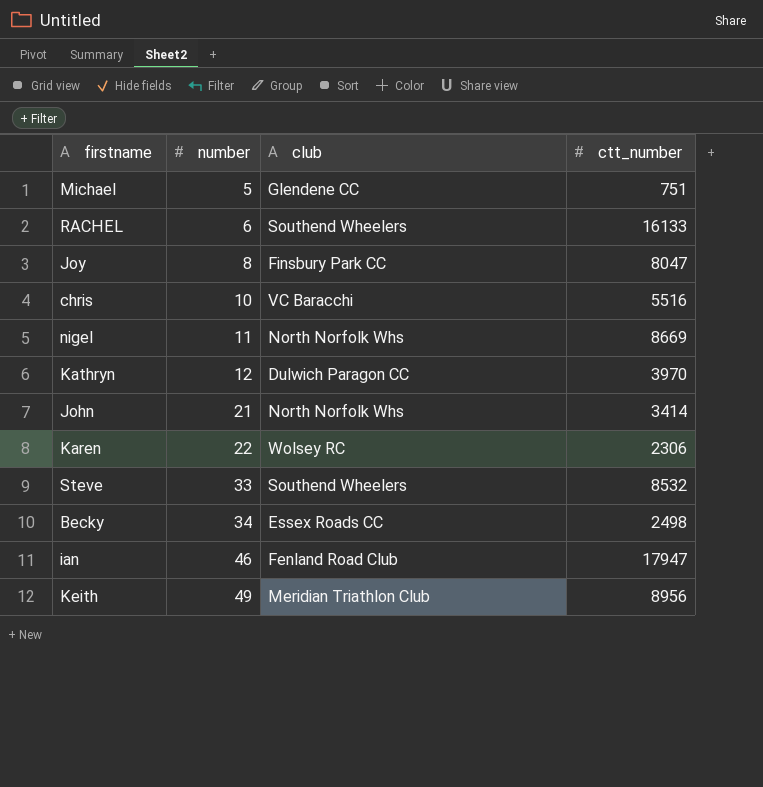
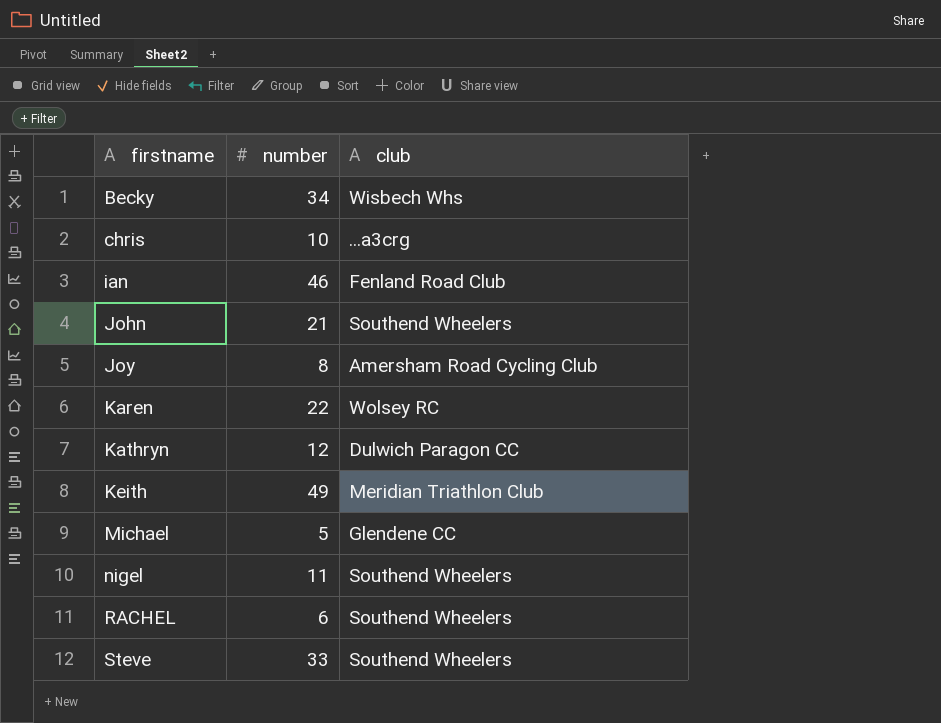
row order: number ascending -> firstname ascending
column ctt_number | position: 4 -> none
Becky | club: Essex Roads CC -> Wisbech Whs
chris | club: VC Baracchi -> ...a3crg
John | club: North Norfolk Whs -> Southend Wheelers
Joy | club: Finsbury Park CC -> Amersham Road Cycling Club
nigel | club: North Norfolk Whs -> Southend Wheelers

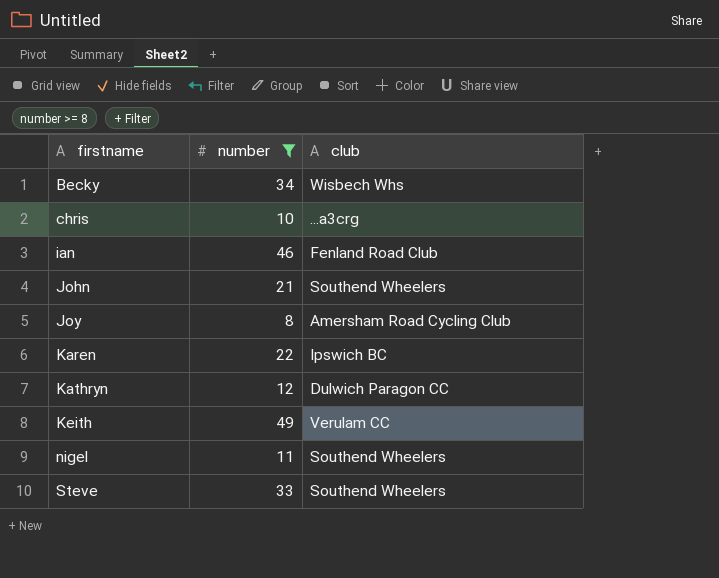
filter: none -> number >= 8
Karen | club: Wolsey RC -> Ipswich BC
Keith | club: Meridian Triathlon Club -> Verulam CC

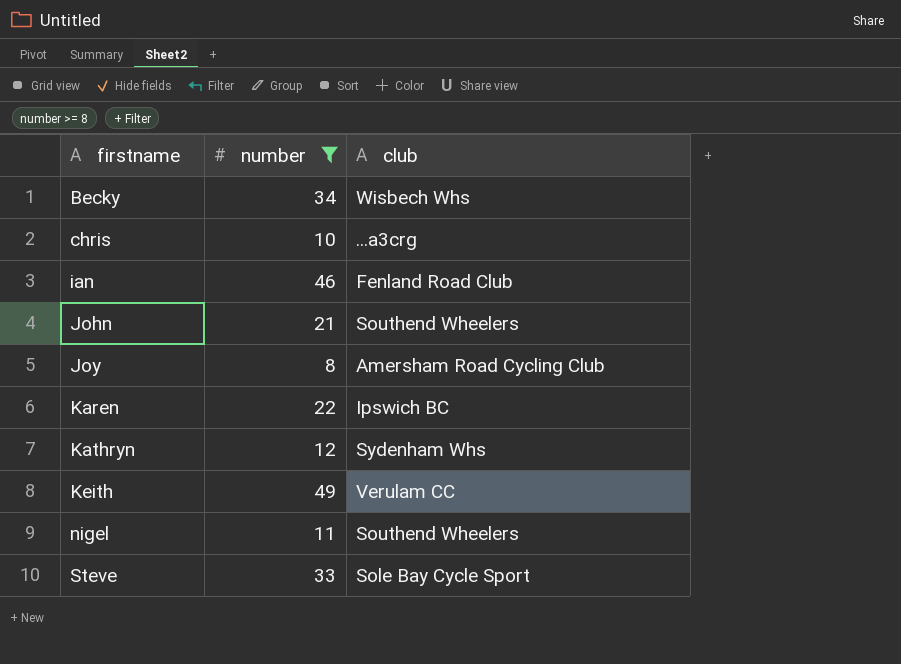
Kathryn | club: Dulwich Paragon CC -> Sydenham Whs
Steve | club: Southend Wheelers -> Sole Bay Cycle Sport

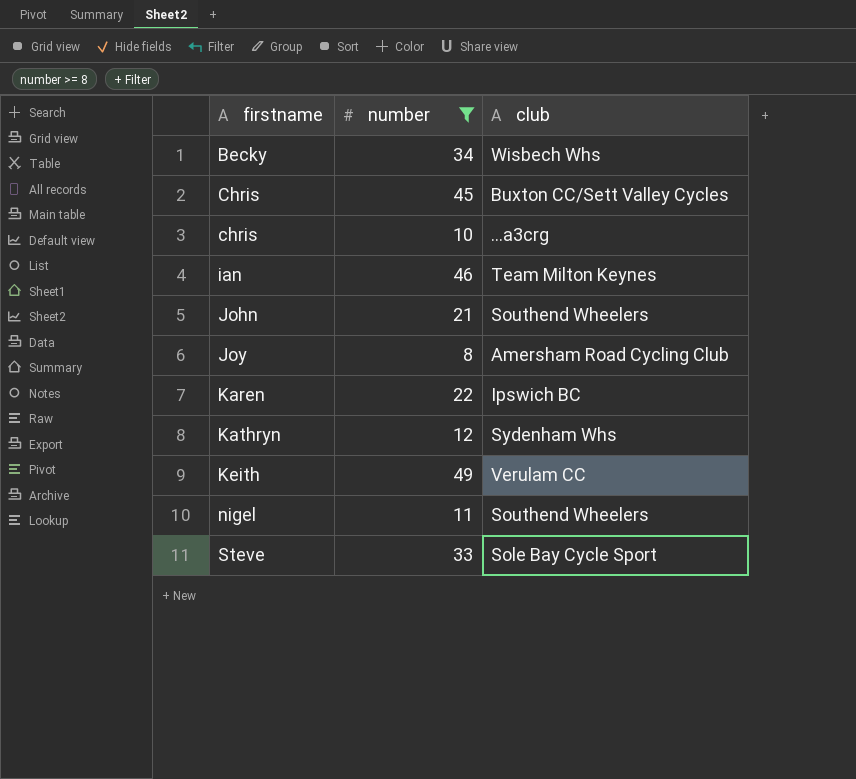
row Chris: none -> 45 | Buxton CC/Sett Valley Cycles
ian | club: Fenland Road Club -> Team Milton Keynes

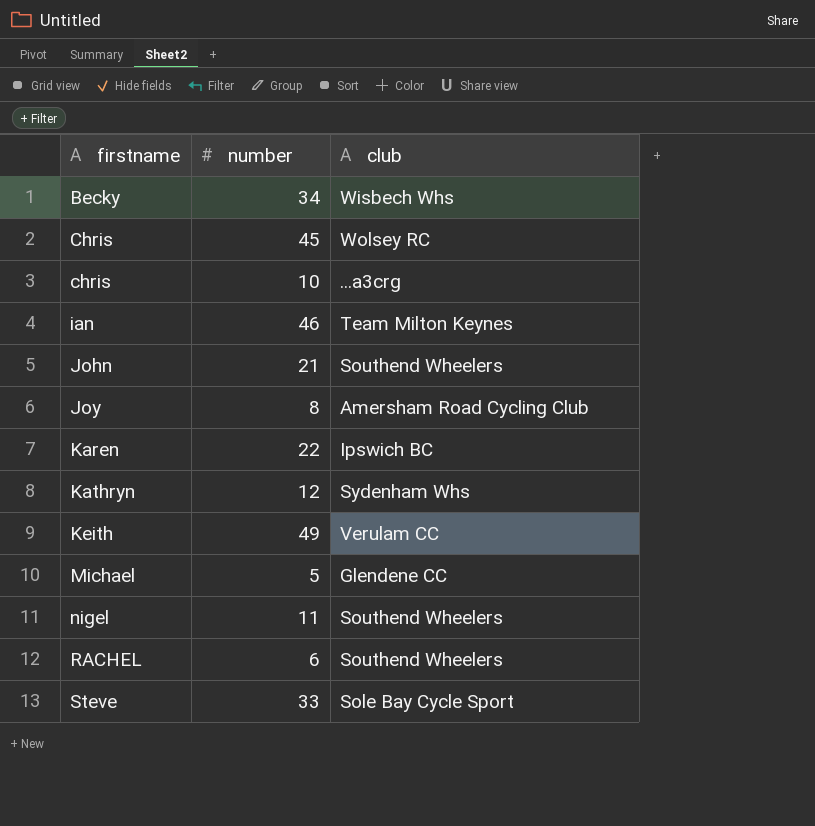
filter: number >= 8 -> none
Chris | club: Buxton CC/Sett Valley Cycles -> Wolsey RC

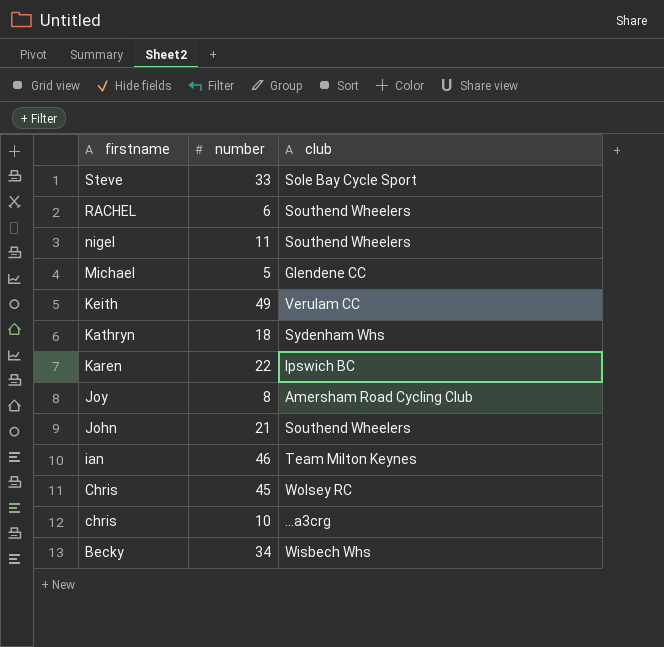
row order: firstname ascending -> firstname descending
Kathryn | number: 12 -> 18

